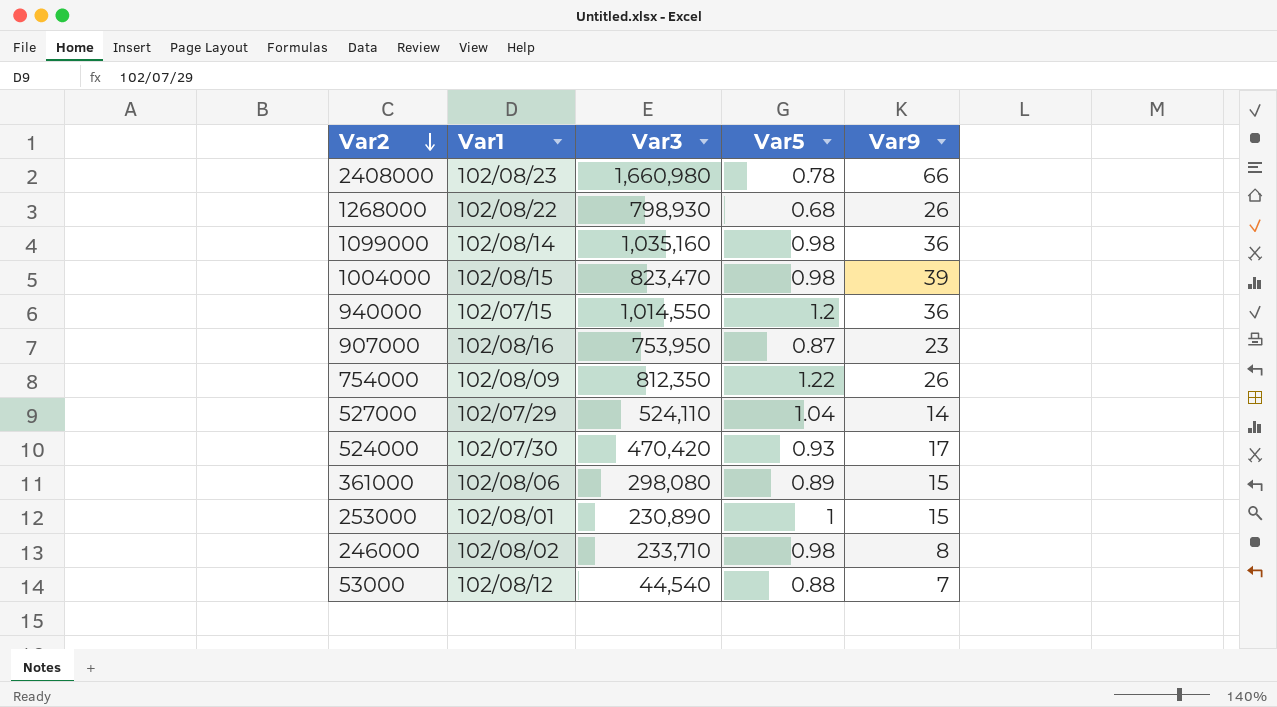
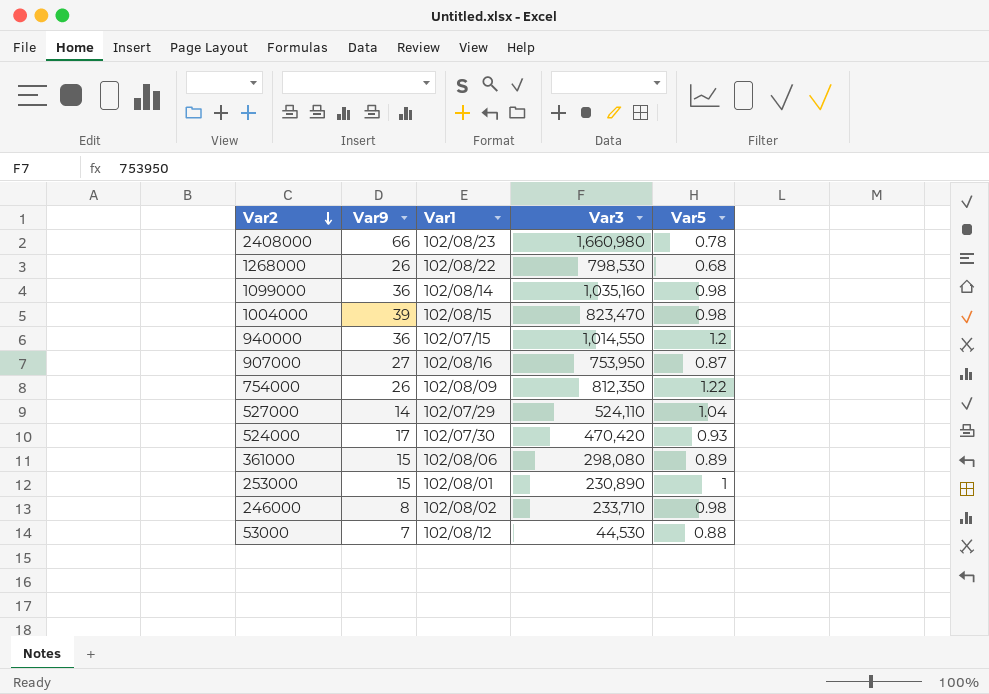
column Var9 | position: 5 -> 2
1268000 | Var3: 798,930 -> 798,530
907000 | Var9: 23 -> 27
53000 | Var3: 44,540 -> 44,530

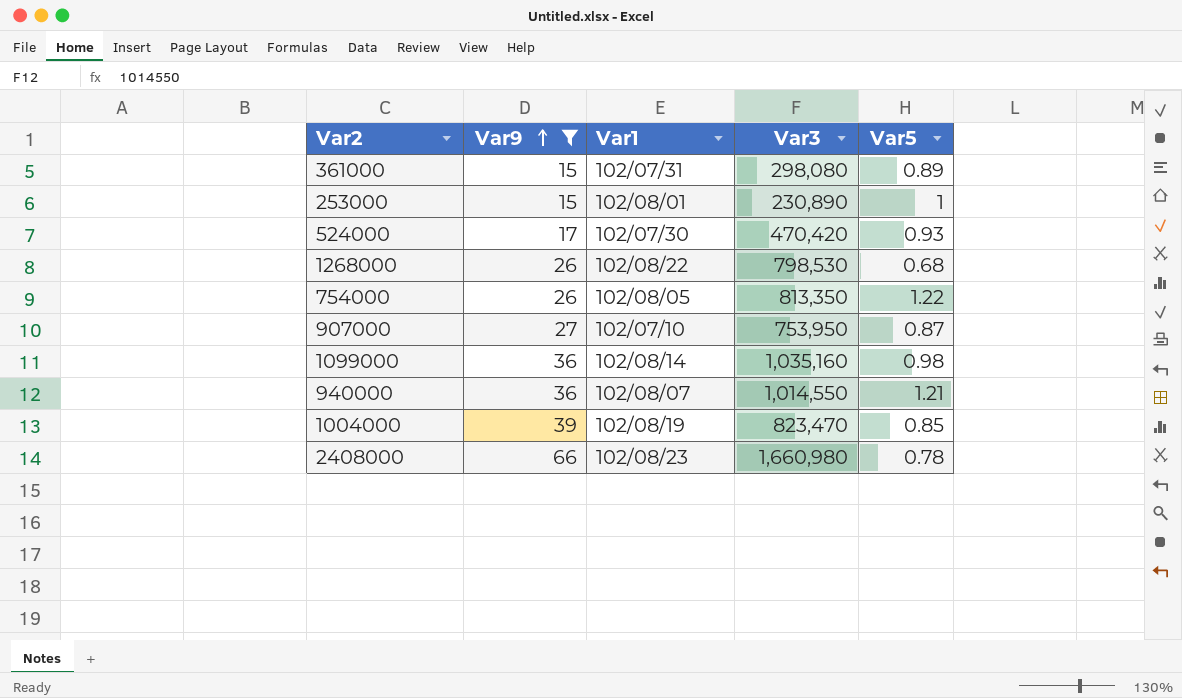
filter: none -> Var9 >= 15
row order: Var2 descending -> Var9 ascending
361000 | Var1: 102/08/06 -> 102/07/31
754000 | Var1: 102/08/09 -> 102/08/05
754000 | Var3: 812,350 -> 813,350
907000 | Var1: 102/08/16 -> 102/07/10
940000 | Var1: 102/07/15 -> 102/08/07
940000 | Var5: 1.2 -> 1.21
1004000 | Var1: 102/08/15 -> 102/08/19
1004000 | Var5: 0.98 -> 0.85

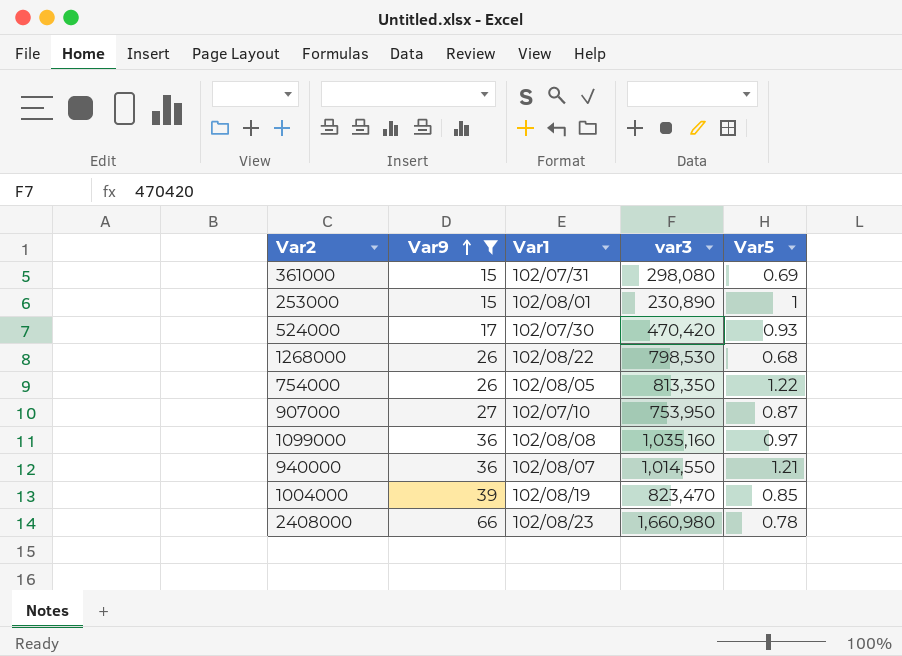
column name: Var3 -> var3
361000 | Var5: 0.89 -> 0.69
1099000 | Var1: 102/08/14 -> 102/08/08
1099000 | Var5: 0.98 -> 0.97

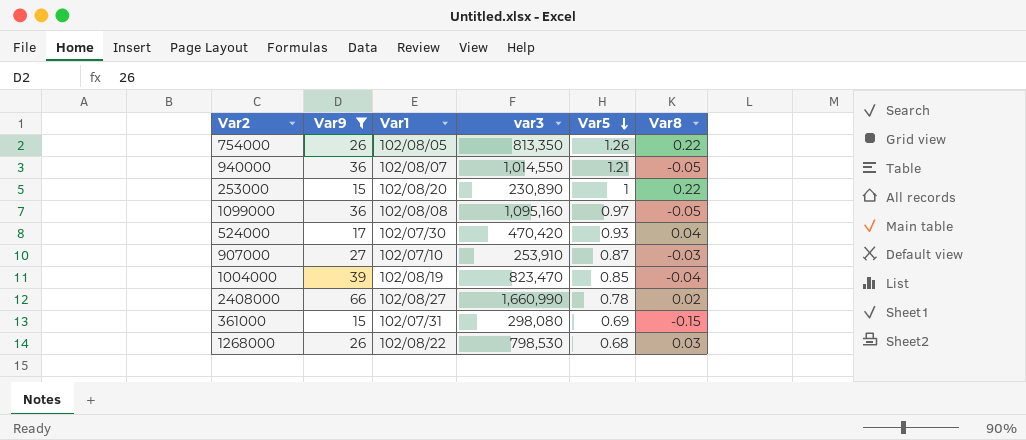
row order: Var9 ascending -> Var5 descending
column Var8 | position: none -> 6
754000 | Var5: 1.22 -> 1.26
253000 | Var1: 102/08/01 -> 102/08/20
1099000 | var3: 1,035,160 -> 1,095,160
907000 | var3: 753,950 -> 253,910
2408000 | Var1: 102/08/23 -> 102/08/27
2408000 | var3: 1,660,980 -> 1,660,990

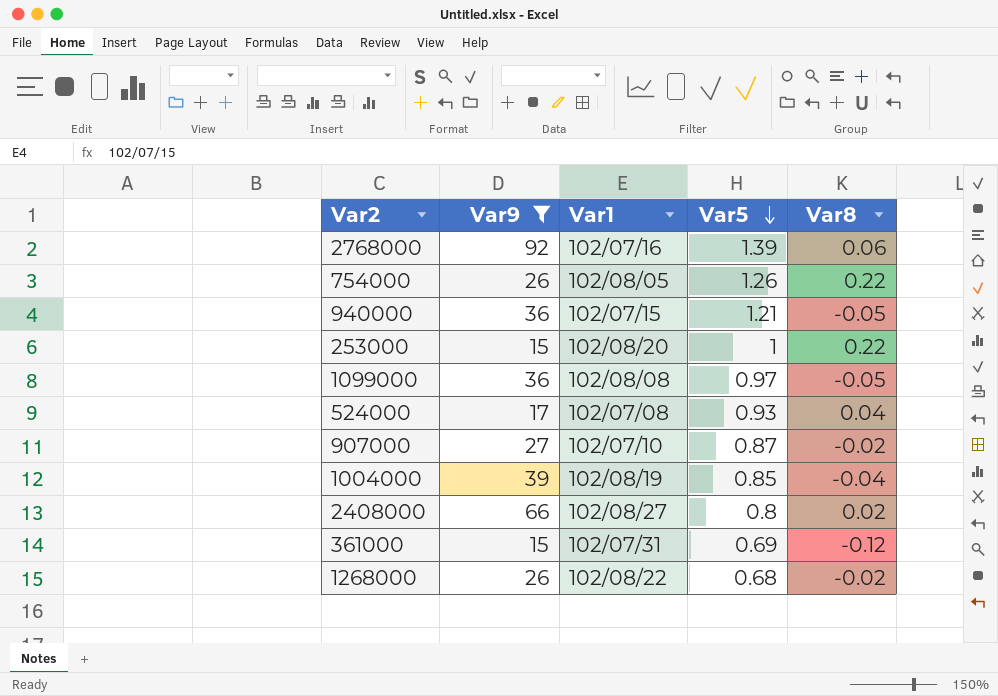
column var3 | position: 4 -> none
row 2768000: none -> 92 | 102/07/16 | 1.39 | 0.06
940000 | Var1: 102/08/07 -> 102/07/15
524000 | Var1: 102/07/30 -> 102/07/08
907000 | Var8: -0.03 -> -0.02
2408000 | Var5: 0.78 -> 0.8
361000 | Var8: -0.15 -> -0.12
1268000 | Var8: 0.03 -> -0.02

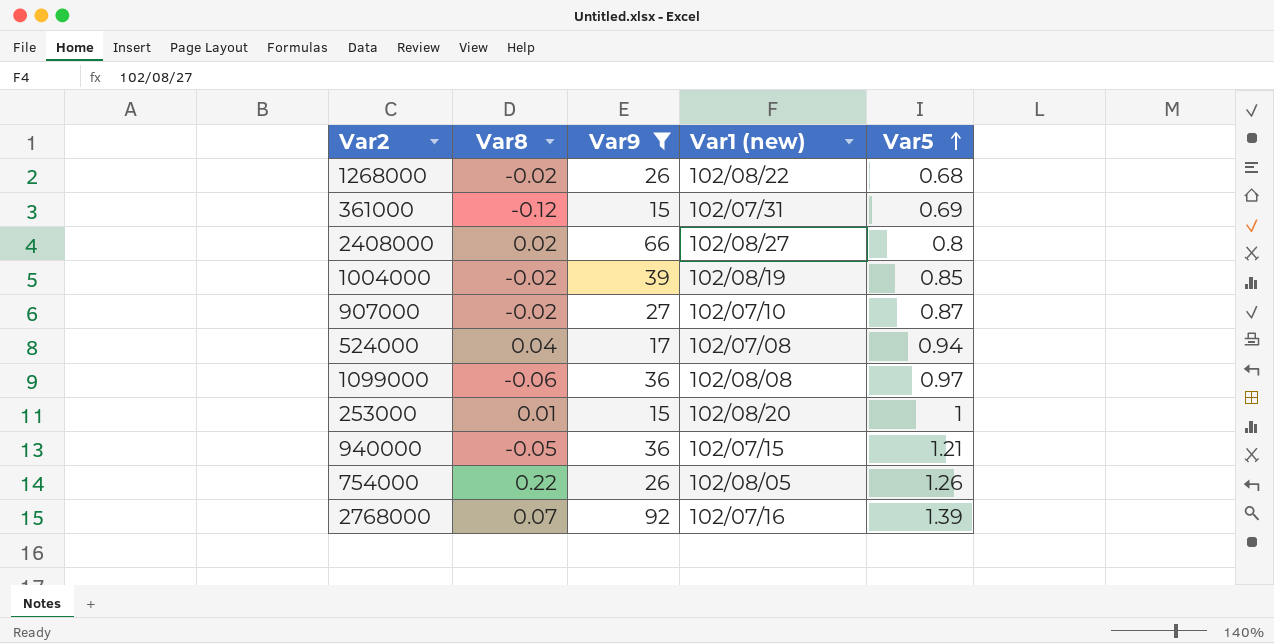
row order: Var5 descending -> Var5 ascending
column Var8 | position: 5 -> 2
column name: Var1 -> Var1 (new)
1004000 | Var8: -0.04 -> -0.02
524000 | Var5: 0.93 -> 0.94
1099000 | Var8: -0.05 -> -0.06
253000 | Var8: 0.22 -> 0.01
2768000 | Var8: 0.06 -> 0.07

